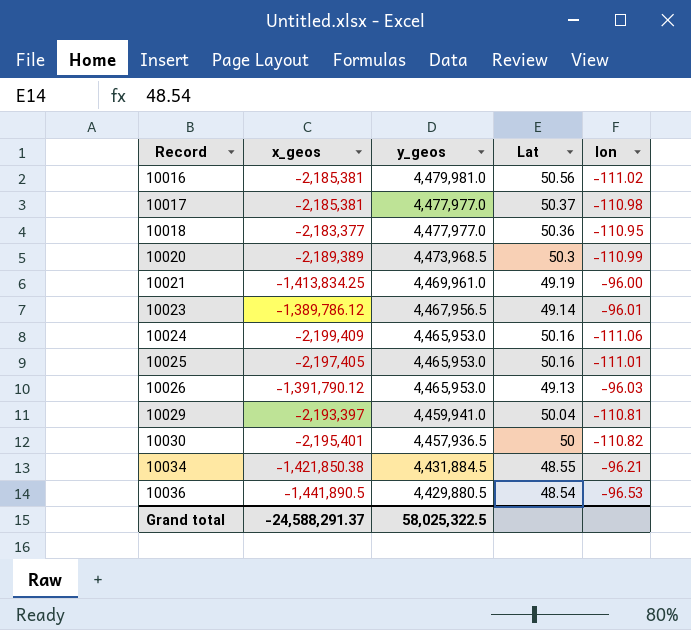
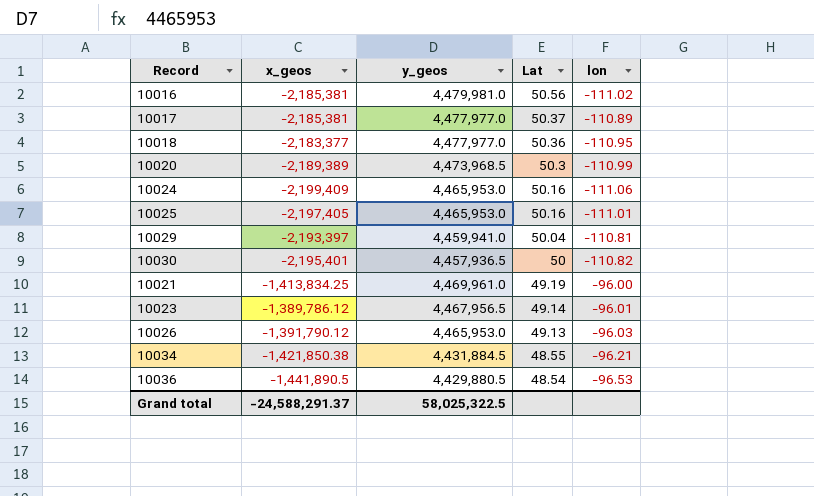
row order: Record ascending -> Lat descending
10017 | lon: -110.98 -> -110.89

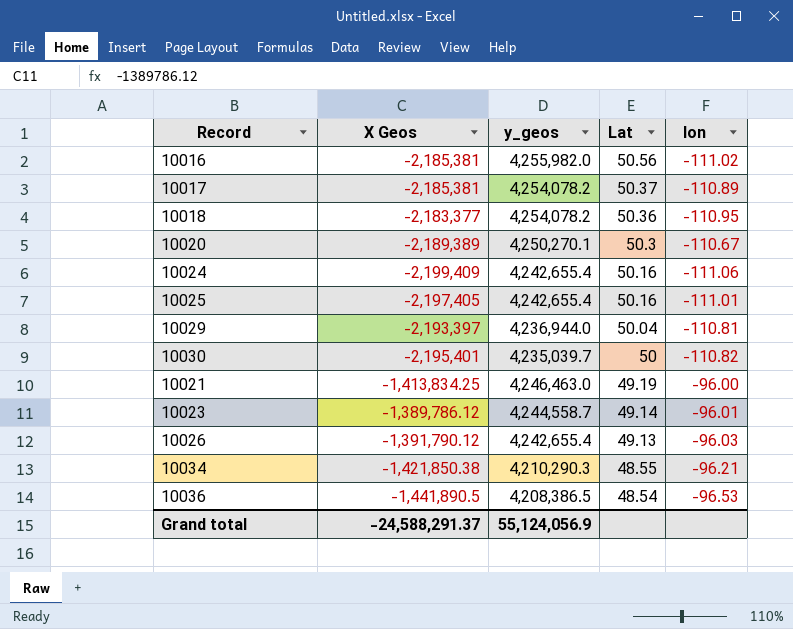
column name: x_geos -> X Geos
10016 | y_geos: 4,479,981.0 -> 4,255,982.0
10017 | y_geos: 4,477,977.0 -> 4,254,078.2
10018 | y_geos: 4,477,977.0 -> 4,254,078.2
10020 | y_geos: 4,473,968.5 -> 4,250,270.1
10020 | lon: -110.99 -> -110.67
10024 | y_geos: 4,465,953.0 -> 4,242,655.4
10025 | y_geos: 4,465,953.0 -> 4,242,655.4
10029 | y_geos: 4,459,941.0 -> 4,236,944.0
10030 | y_geos: 4,457,936.5 -> 4,235,039.7
10021 | y_geos: 4,469,961.0 -> 4,246,463.0
10023 | y_geos: 4,467,956.5 -> 4,244,558.7
10026 | y_geos: 4,465,953.0 -> 4,242,655.4
10034 | y_geos: 4,431,884.5 -> 4,210,290.3
10036 | y_geos: 4,429,880.5 -> 4,208,386.5
Grand total | y_geos: 58,025,322.5 -> 55,124,056.9

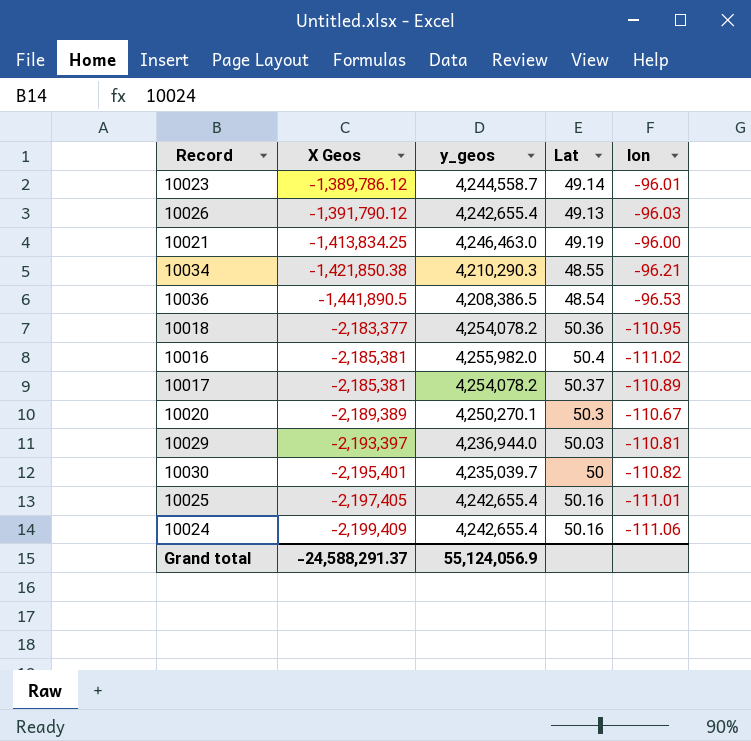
row order: Lat descending -> X Geos descending
10016 | Lat: 50.56 -> 50.4
10029 | Lat: 50.04 -> 50.03

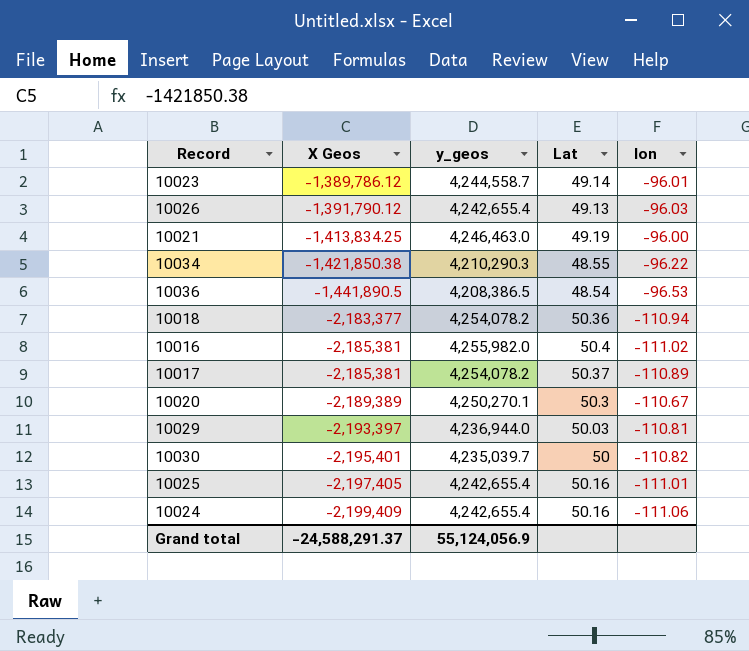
10034 | lon: -96.21 -> -96.22
10018 | lon: -110.95 -> -110.94

